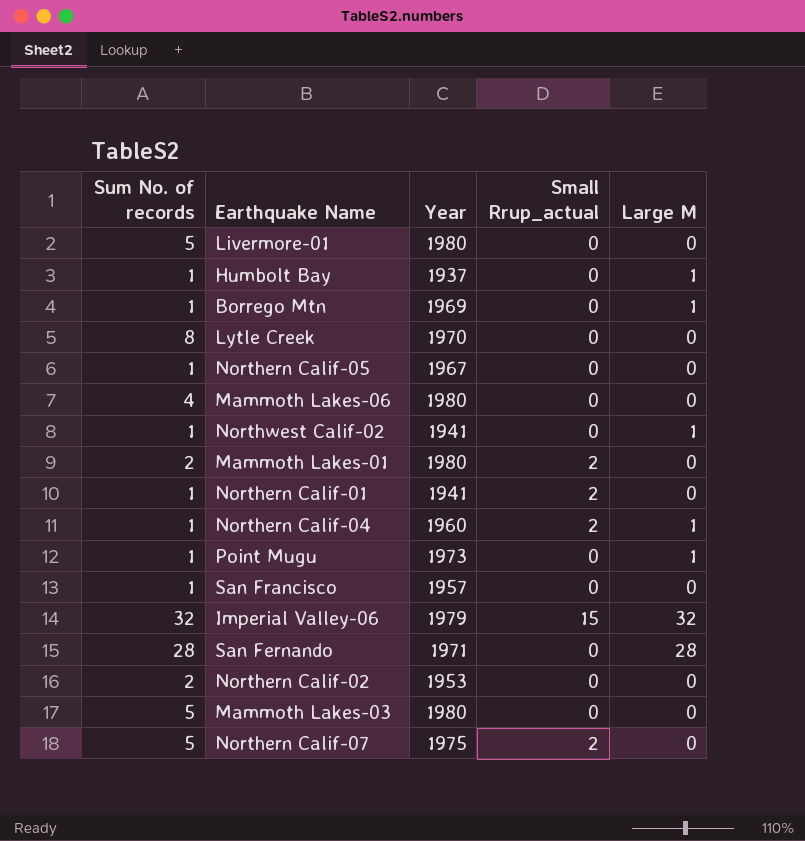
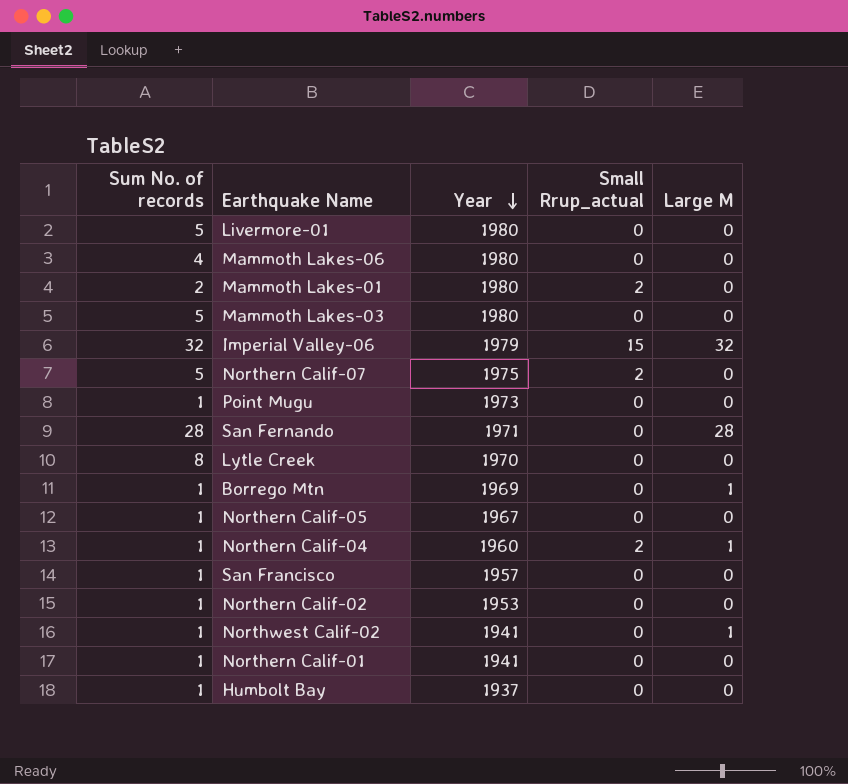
row order: none -> Year descending
Point Mugu | Large M: 1 -> 0
Northern Calif-02 | Sum No. of records: 2 -> 1
Northern Calif-01 | Small Rrup_actual: 2 -> 0
Humbolt Bay | Large M: 1 -> 0

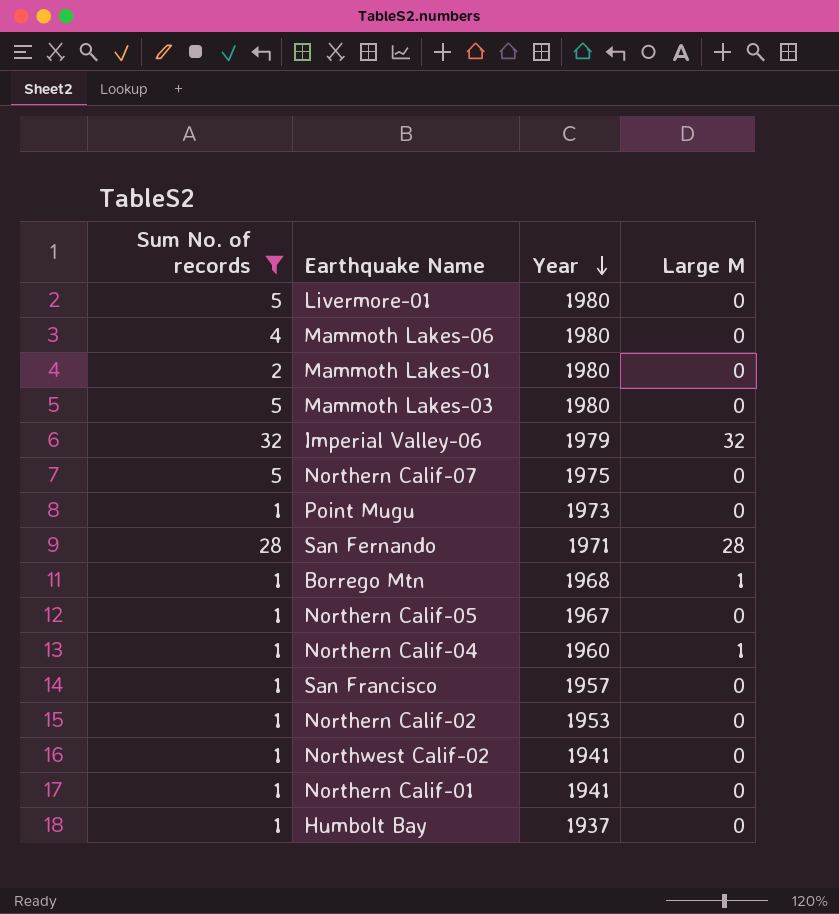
filter: none -> Sum No. of records != 8
column Small Rrup_actual | position: 4 -> none
Borrego Mtn | Year: 1969 -> 1968
Northwest Calif-02 | Large M: 1 -> 0

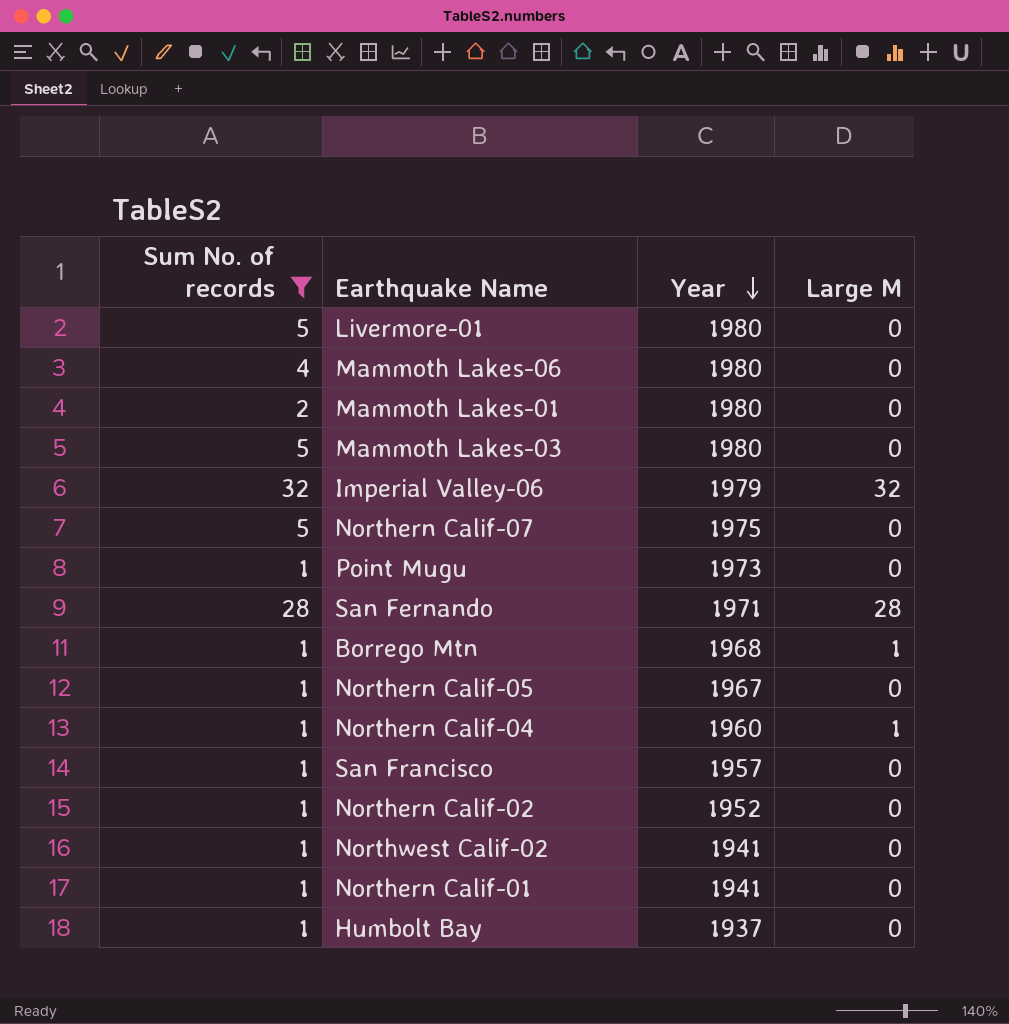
Northern Calif-02 | Year: 1953 -> 1952

